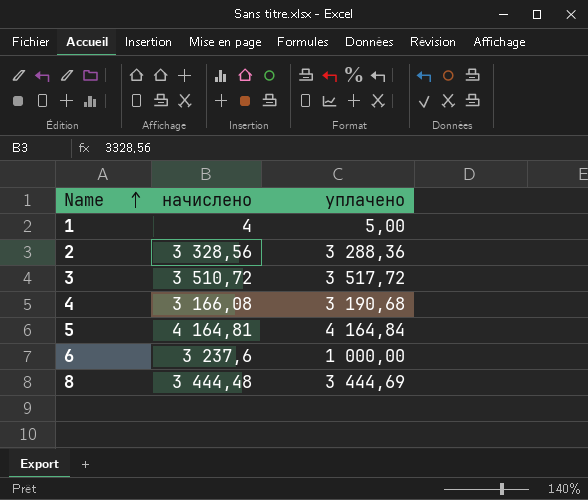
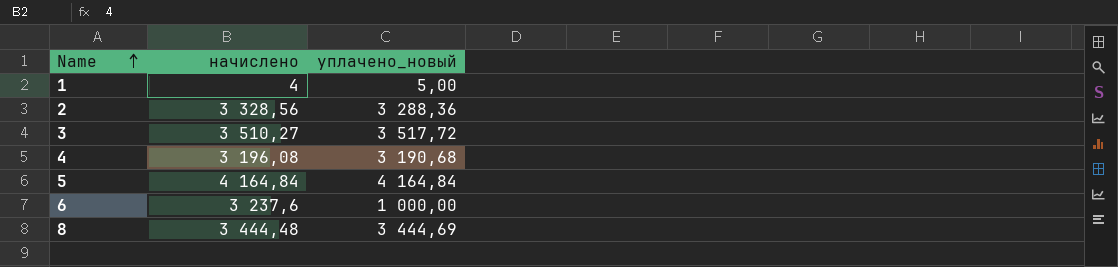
column name: уплачено -> уплачено_новый
3 | начислено: 3 510,72 -> 3 510,27
4 | начислено: 3 166,08 -> 3 196,08
5 | начислено: 4 164,81 -> 4 164,84

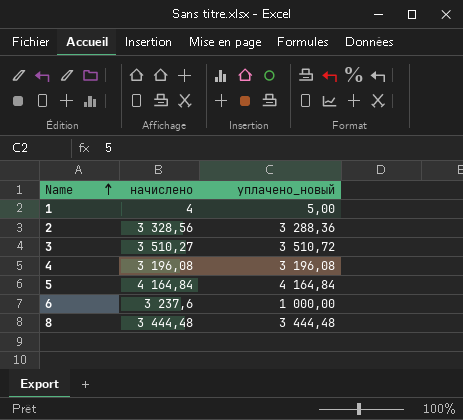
3 | уплачено_новый: 3 517,72 -> 3 510,72
4 | уплачено_новый: 3 190,68 -> 3 196,08
8 | уплачено_новый: 3 444,69 -> 3 444,48

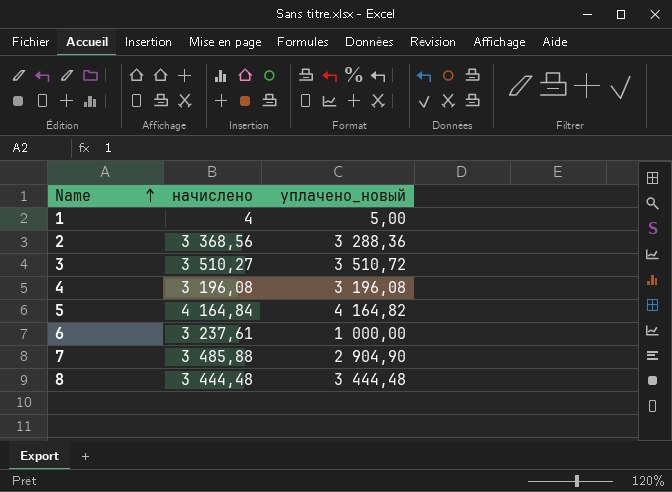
2 | начислено: 3 328,56 -> 3 368,56
5 | уплачено_новый: 4 164,84 -> 4 164,82
6 | начислено: 3 237,6 -> 3 237,61
row 7: none -> 3 485,88 | 2 904,90

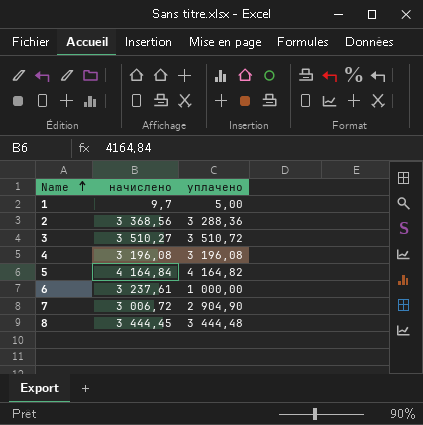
column name: уплачено_новый -> уплачено
1 | начислено: 4 -> 9,7
7 | начислено: 3 485,88 -> 3 006,72
8 | начислено: 3 444,48 -> 3 444,45

